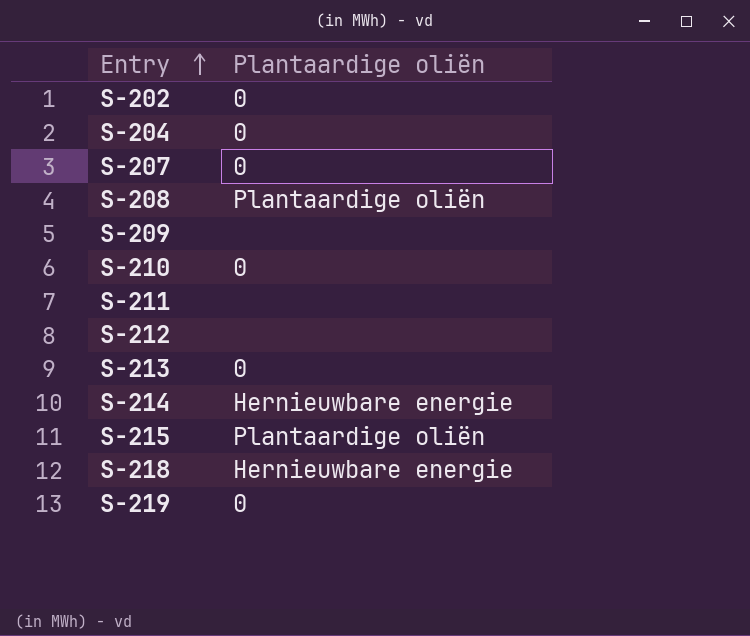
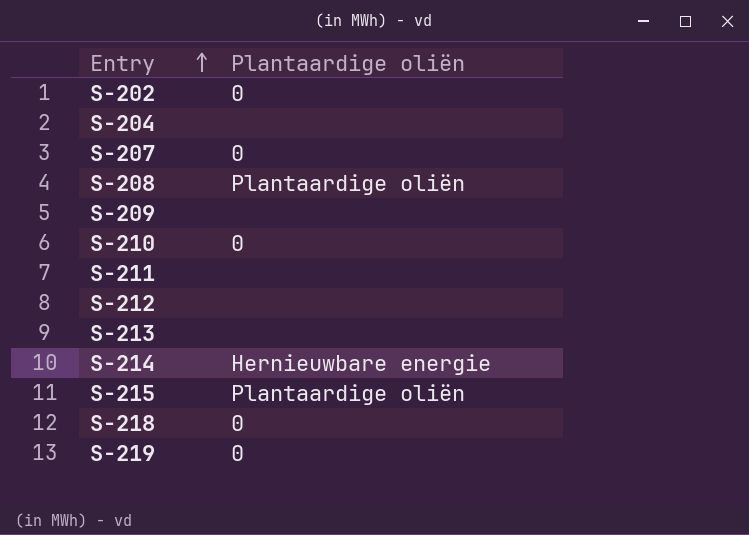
S-204 | Plantaardige oliën: 0 -> none
S-213 | Plantaardige oliën: 0 -> none
S-218 | Plantaardige oliën: Hernieuwbare energie -> 0

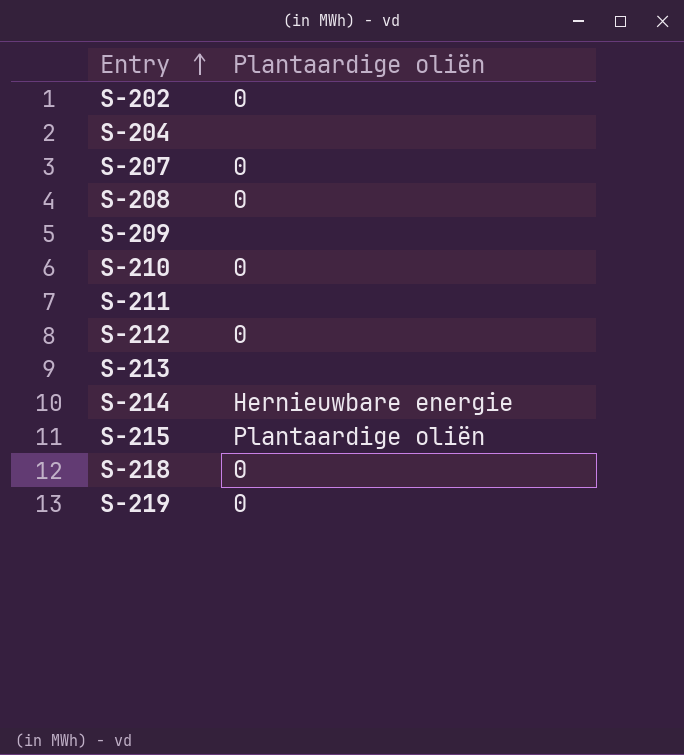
S-208 | Plantaardige oliën: Plantaardige oliën -> 0
S-212 | Plantaardige oliën: none -> 0

